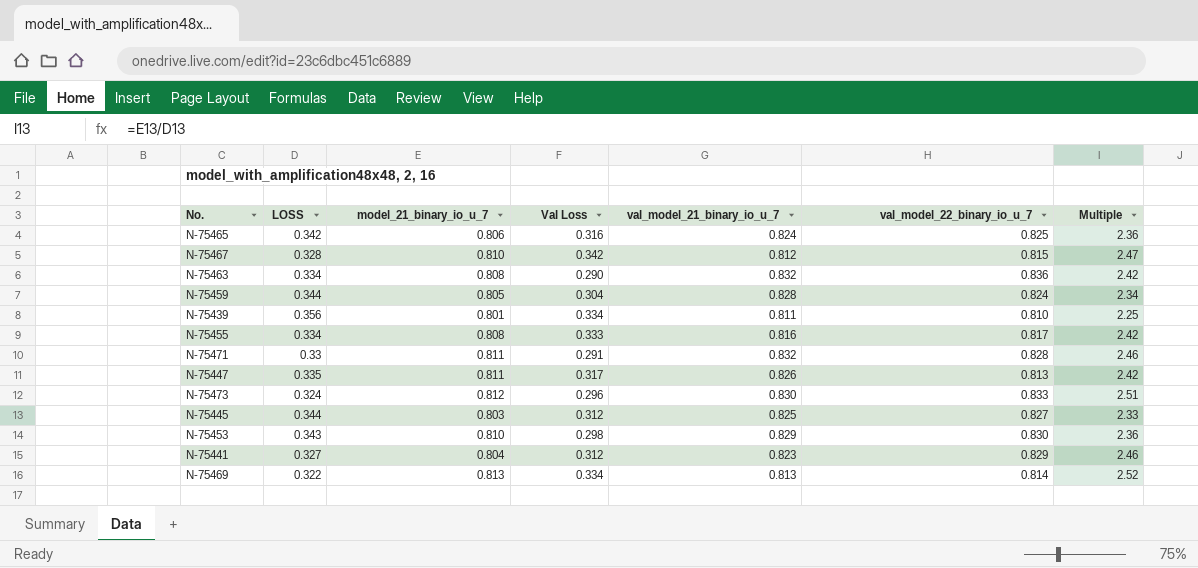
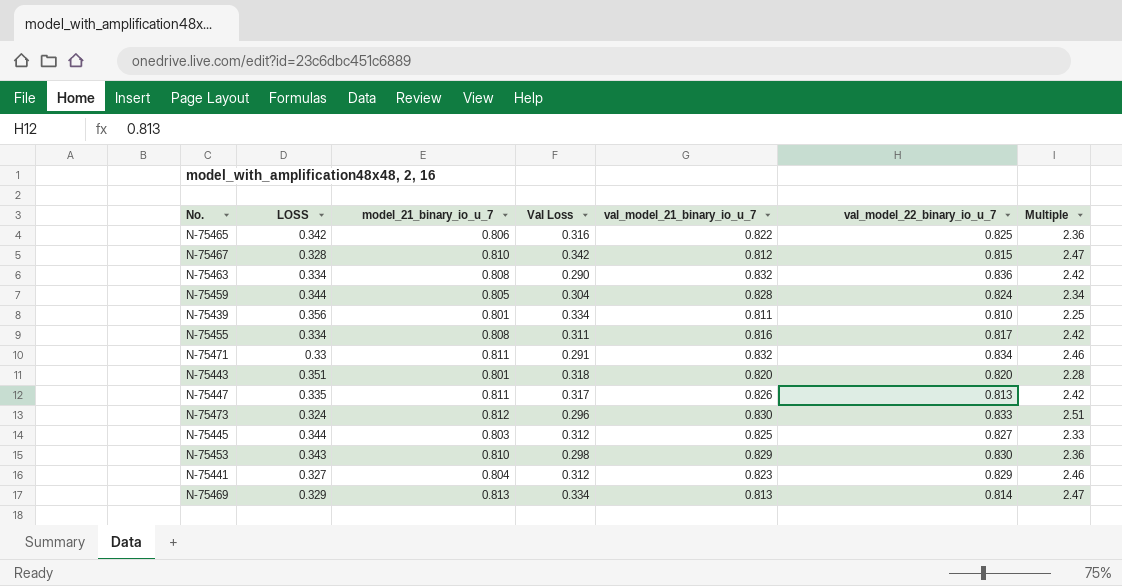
N-75465 | val_model_21_binary_io_u_7: 0.824 -> 0.822
N-75455 | Val Loss: 0.333 -> 0.311
N-75471 | val_model_22_binary_io_u_7: 0.828 -> 0.834
row N-75443: none -> 0.351 | 0.801 | 0.318 | 0.820 | 0.820 | 2.28
N-75469 | LOSS: 0.322 -> 0.329
N-75469 | Multiple: 2.52 -> 2.47

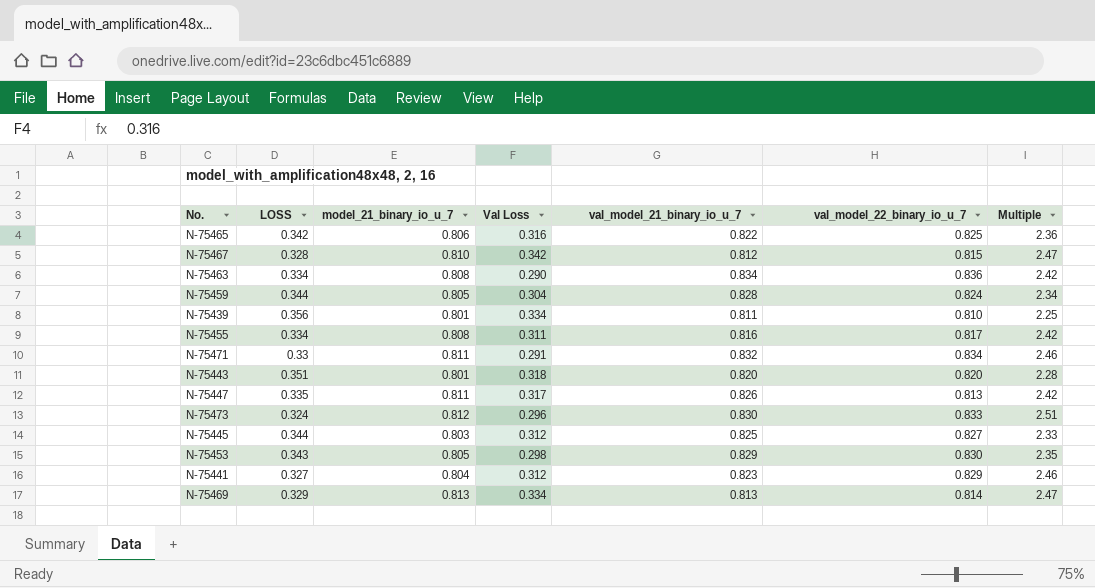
N-75463 | val_model_21_binary_io_u_7: 0.832 -> 0.834
N-75453 | model_21_binary_io_u_7: 0.810 -> 0.805
N-75453 | Multiple: 2.36 -> 2.35

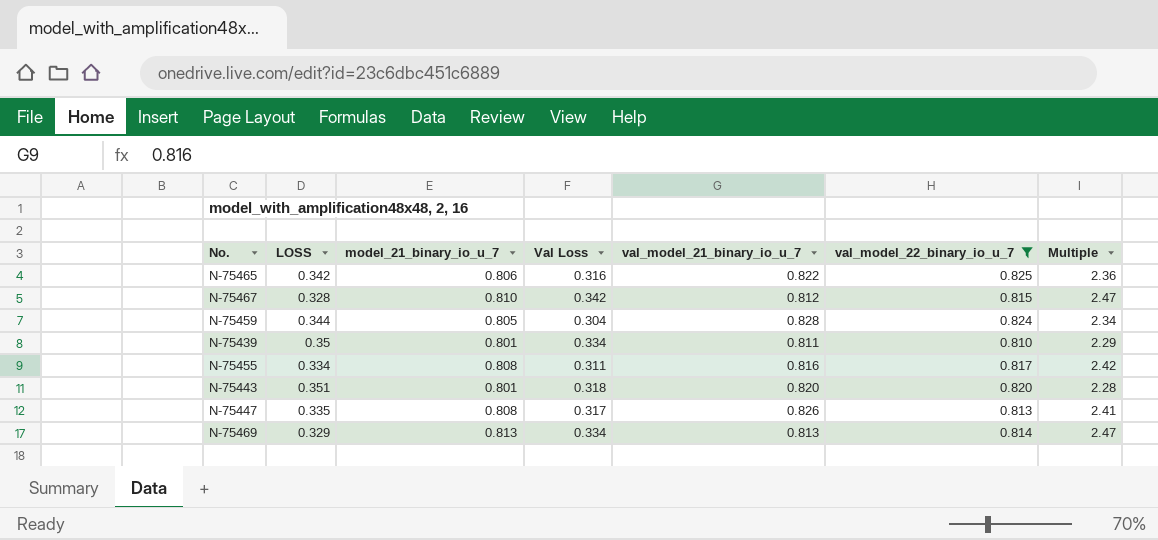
filter: none -> val_model_22_binary_io_u_7 <= 0.825
N-75439 | LOSS: 0.356 -> 0.35
N-75439 | Multiple: 2.25 -> 2.29
N-75447 | model_21_binary_io_u_7: 0.811 -> 0.808
N-75447 | Multiple: 2.42 -> 2.41

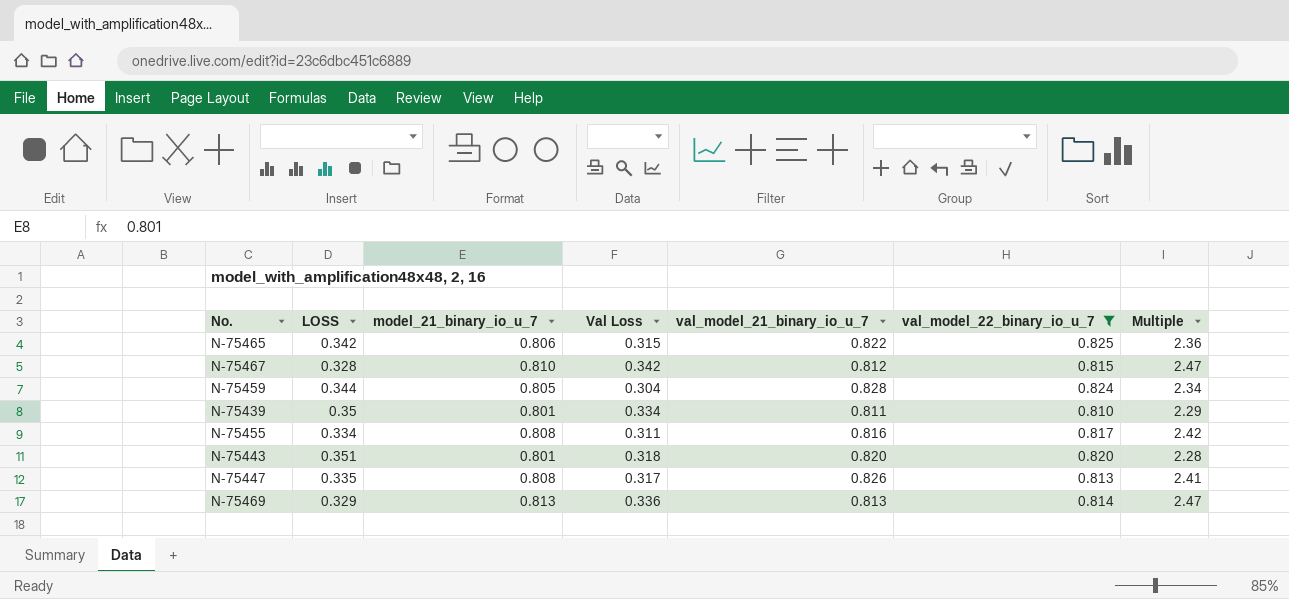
N-75465 | Val Loss: 0.316 -> 0.315
N-75469 | Val Loss: 0.334 -> 0.336

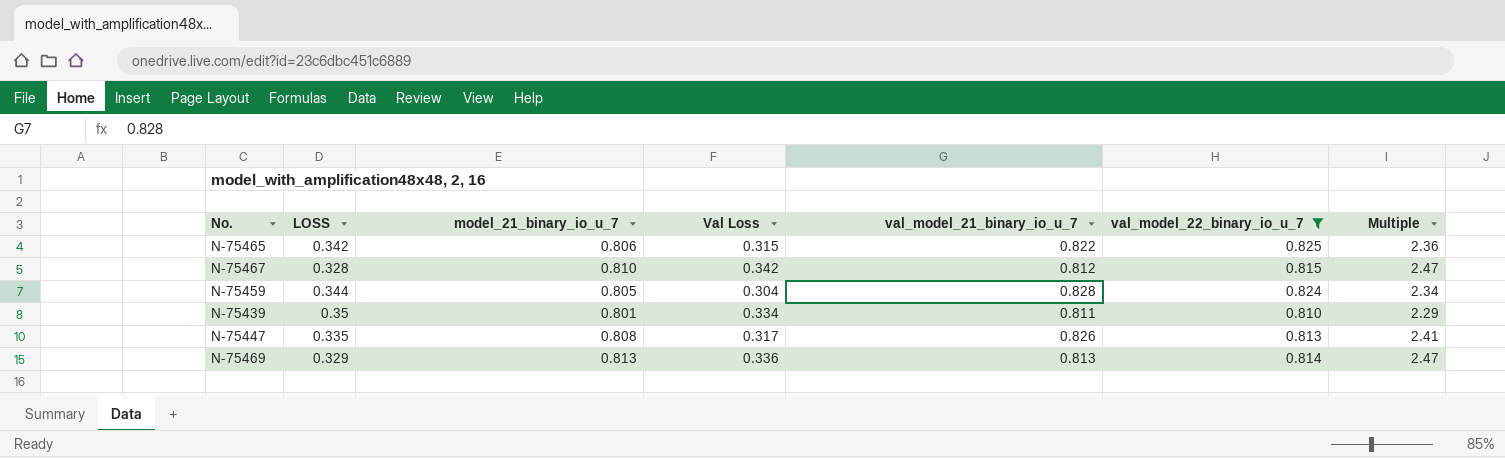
row N-75455: 0.334 | 0.808 | 0.311 | 0.816 | 0.817 | 2.42 -> none
row N-75443: 0.351 | 0.801 | 0.318 | 0.820 | 0.820 | 2.28 -> none

